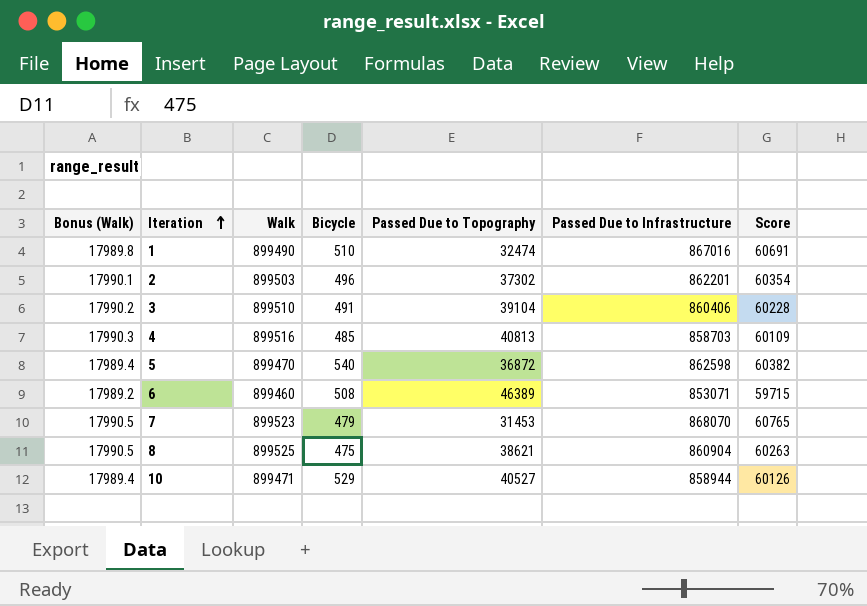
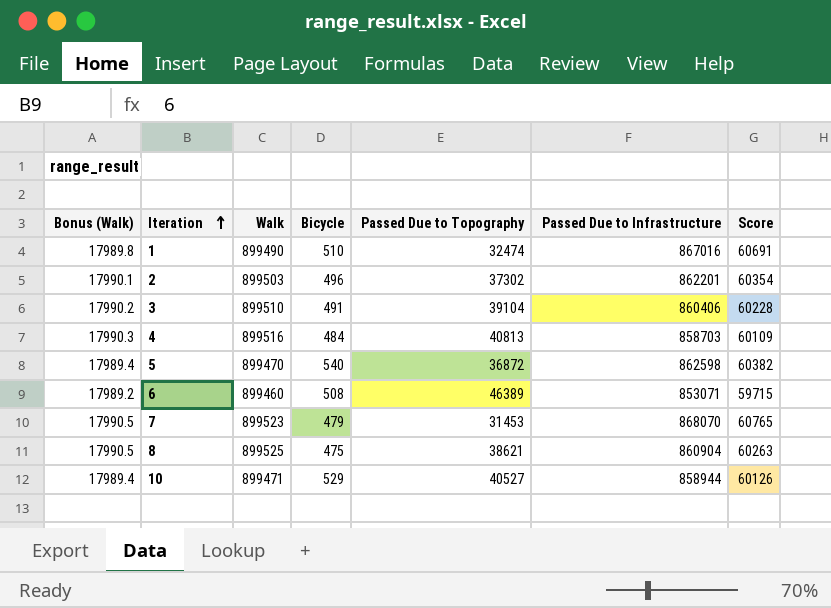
4 | Bicycle: 485 -> 484

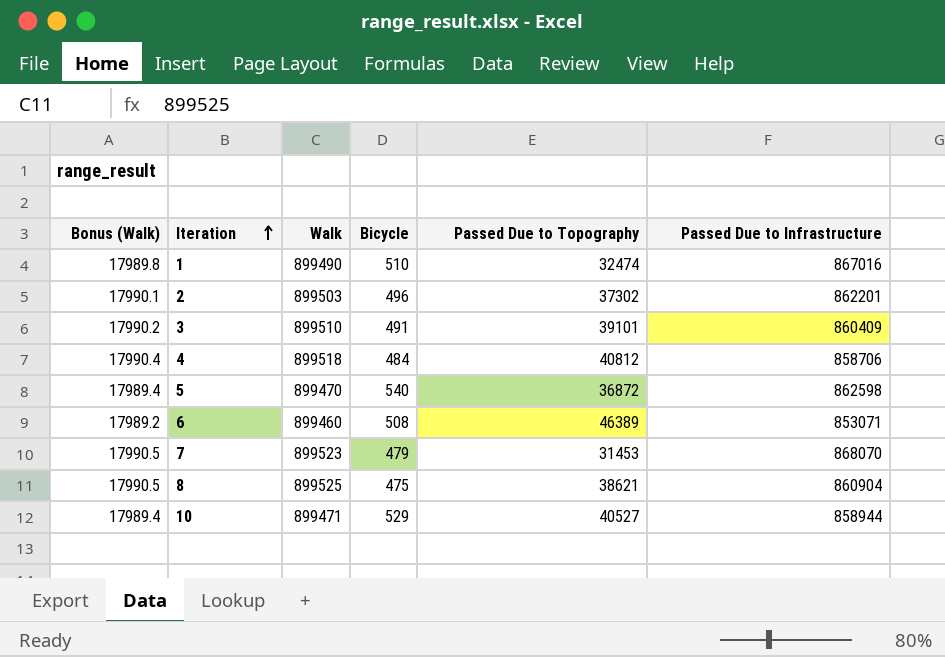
column Score | formula: [Passed Due to Infrastructure] * 0.07 -> none
3 | Passed Due to Topography: 39104 -> 39101
3 | Passed Due to Infrastructure: 860406 -> 860409
4 | Bonus (Walk): 17990.3 -> 17990.4
4 | Walk: 899516 -> 899518
4 | Passed Due to Topography: 40813 -> 40812
4 | Passed Due to Infrastructure: 858703 -> 858706

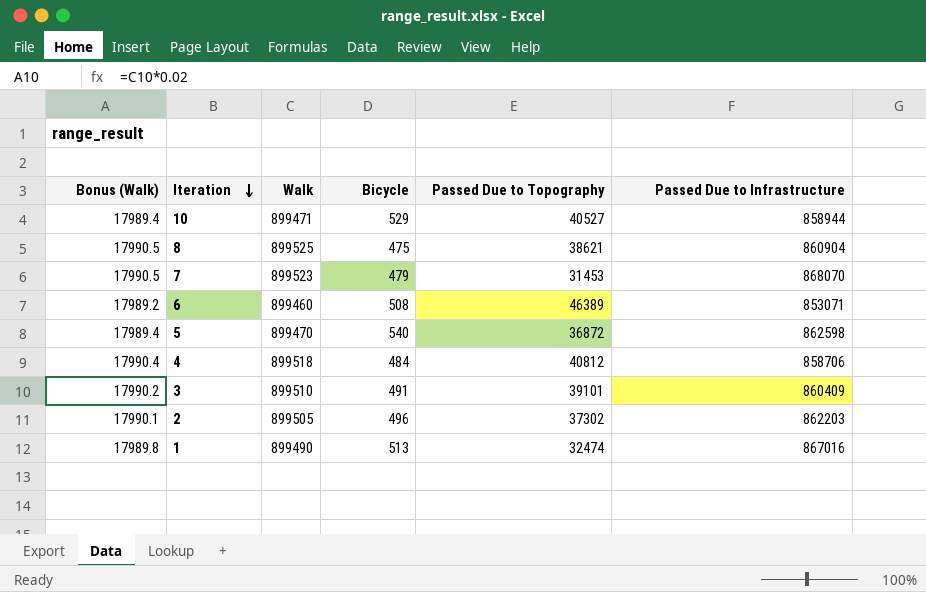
row order: Iteration ascending -> Iteration descending
2 | Walk: 899503 -> 899505
2 | Passed Due to Infrastructure: 862201 -> 862203
1 | Bicycle: 510 -> 513

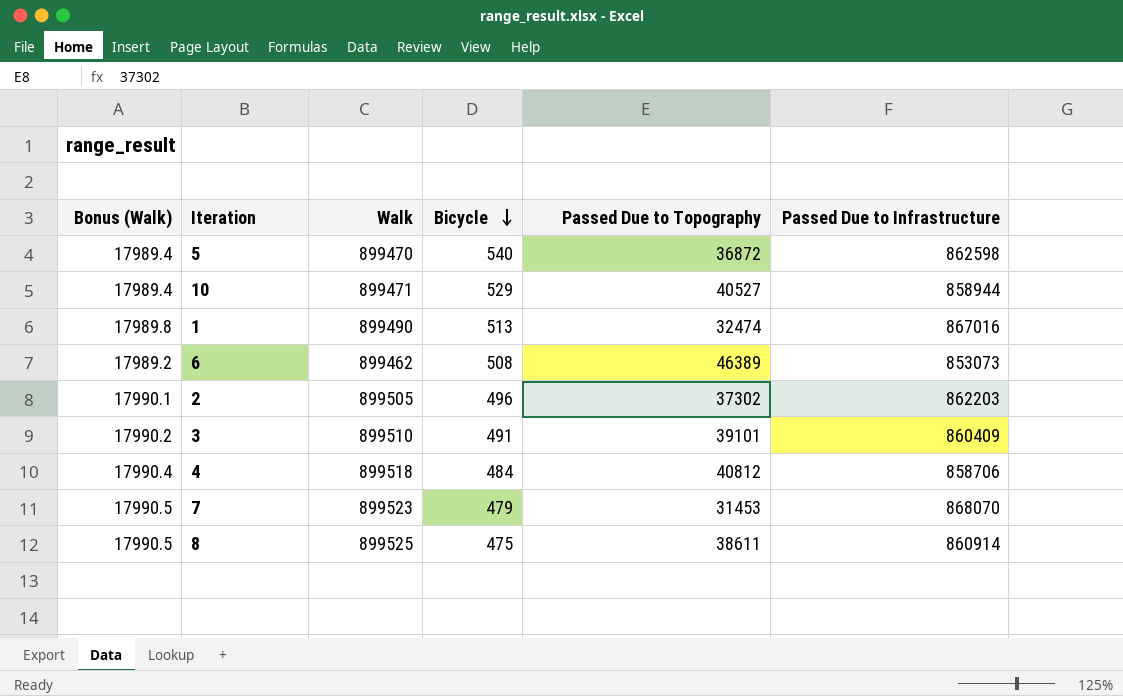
row order: Iteration descending -> Bicycle descending
6 | Walk: 899460 -> 899462
6 | Passed Due to Infrastructure: 853071 -> 853073
8 | Passed Due to Topography: 38621 -> 38611
8 | Passed Due to Infrastructure: 860904 -> 860914

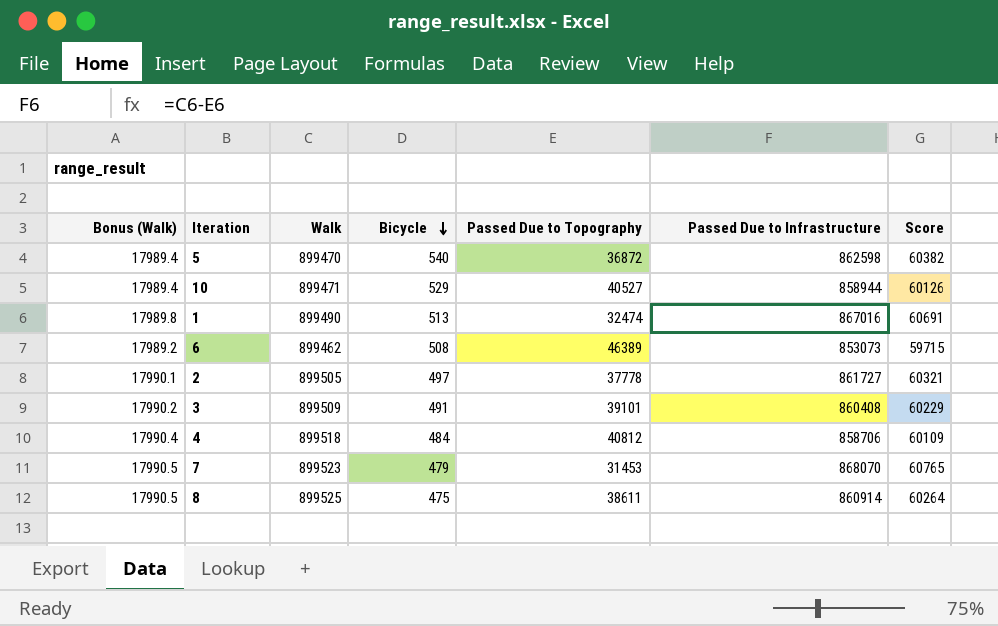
column Score | formula: none -> [Passed Due to Infrastructure] * 0.07
2 | Bicycle: 496 -> 497
2 | Passed Due to Topography: 37302 -> 37778
2 | Passed Due to Infrastructure: 862203 -> 861727
3 | Walk: 899510 -> 899509
3 | Passed Due to Infrastructure: 860409 -> 860408

